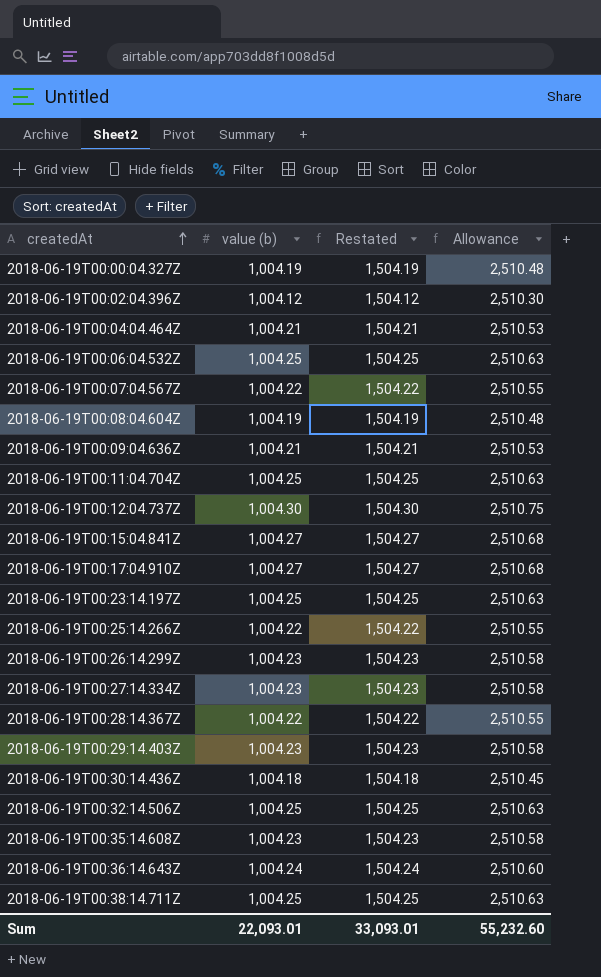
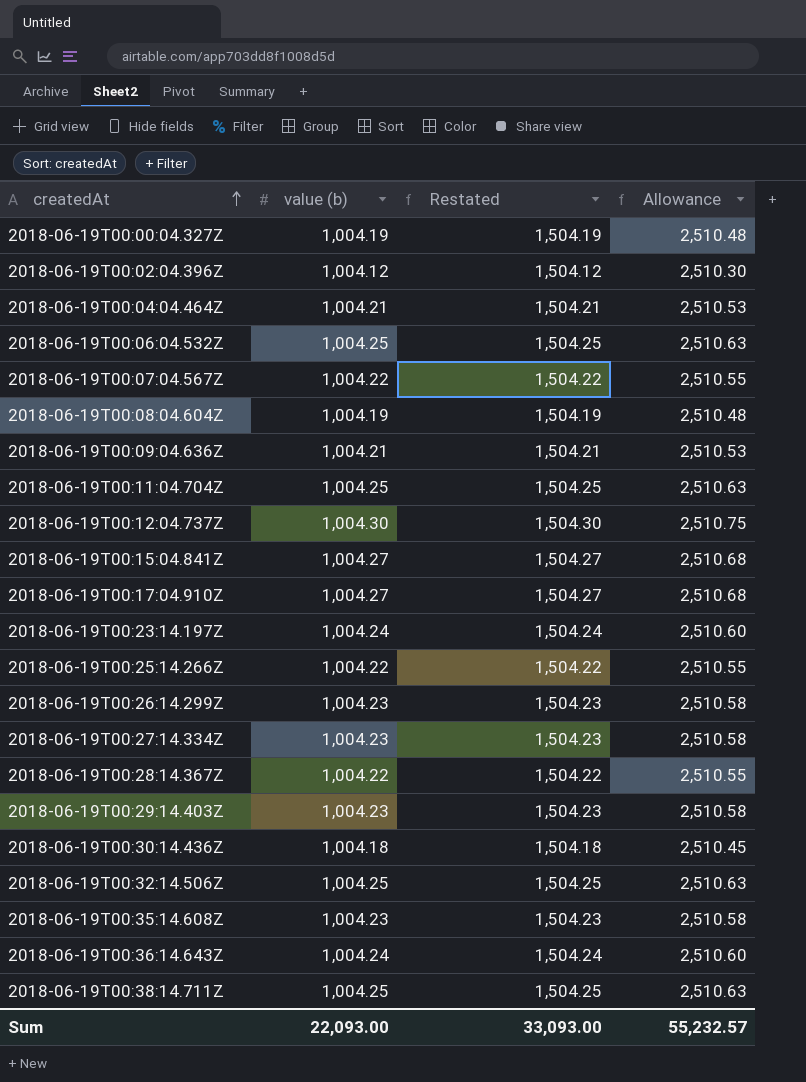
2018-06-19T00:23:14.197Z | value (b): 1,004.25 -> 1,004.24
2018-06-19T00:23:14.197Z | Restated: 1,504.25 -> 1,504.24
2018-06-19T00:23:14.197Z | Allowance: 2,510.63 -> 2,510.60
Sum | value (b): 22,093.01 -> 22,093.00
Sum | Restated: 33,093.01 -> 33,093.00
Sum | Allowance: 55,232.60 -> 55,232.57

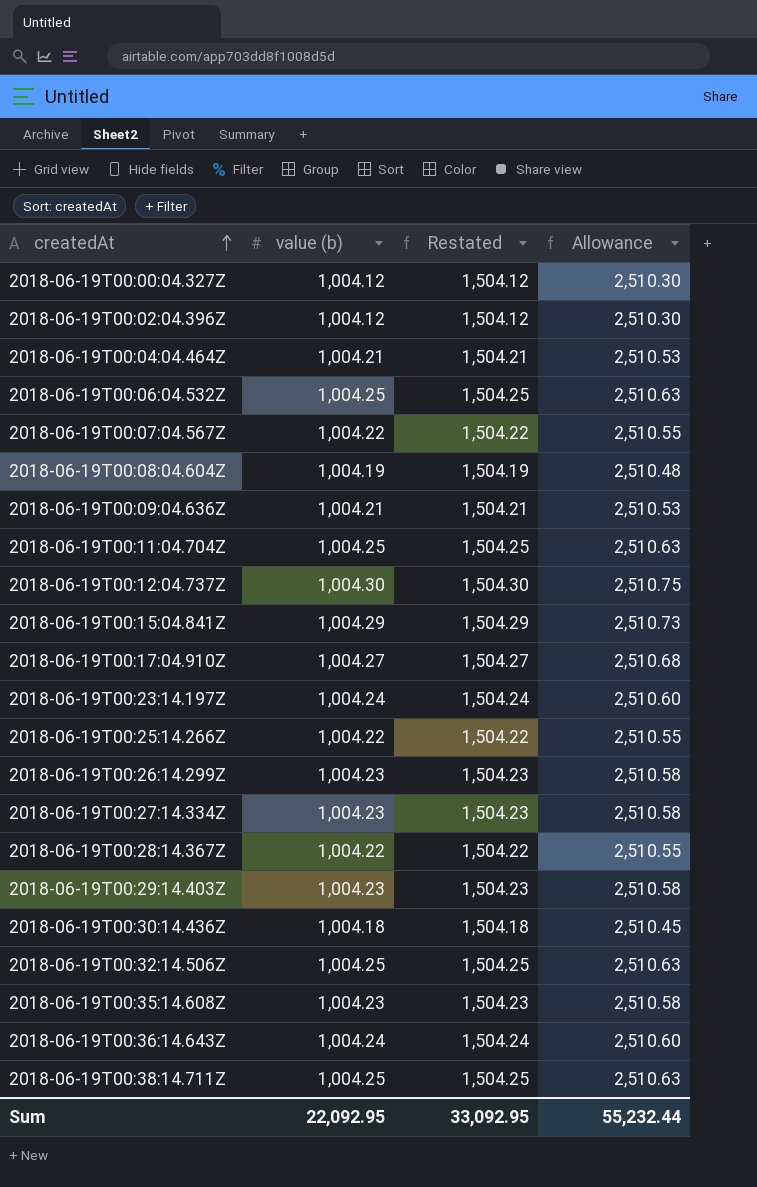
2018-06-19T00:00:04.327Z | value (b): 1,004.19 -> 1,004.12
2018-06-19T00:00:04.327Z | Restated: 1,504.19 -> 1,504.12
2018-06-19T00:00:04.327Z | Allowance: 2,510.48 -> 2,510.30
2018-06-19T00:15:04.841Z | value (b): 1,004.27 -> 1,004.29
2018-06-19T00:15:04.841Z | Restated: 1,504.27 -> 1,504.29
2018-06-19T00:15:04.841Z | Allowance: 2,510.68 -> 2,510.73
Sum | value (b): 22,093.00 -> 22,092.95
Sum | Restated: 33,093.00 -> 33,092.95
Sum | Allowance: 55,232.57 -> 55,232.44

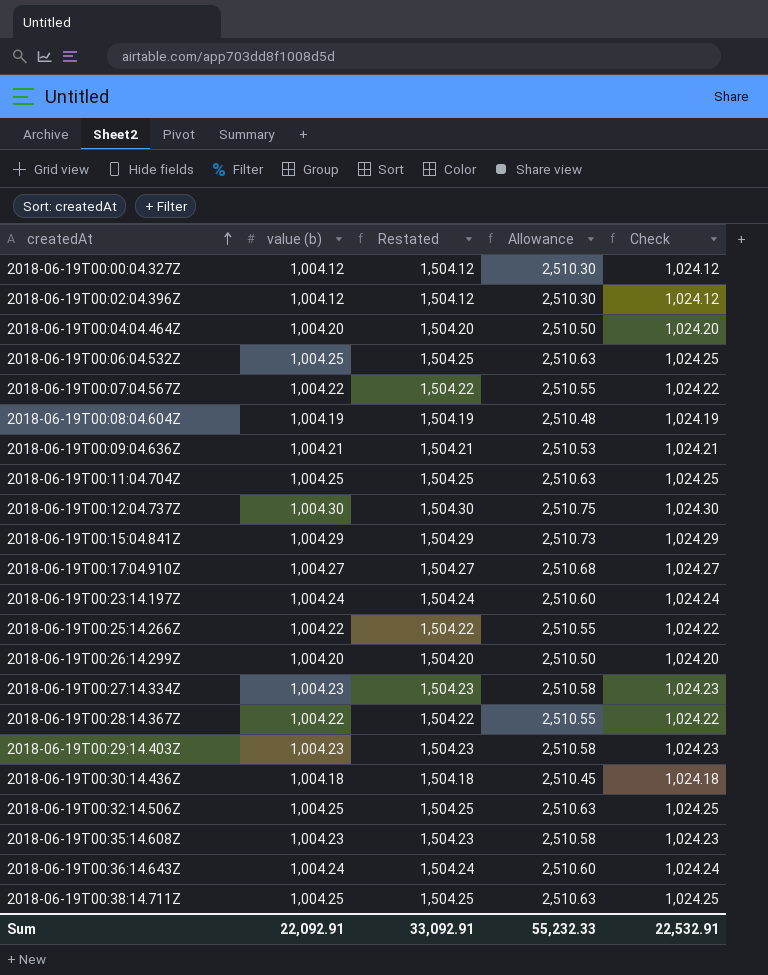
column Check | formula: none -> [value (b)] + 20
2018-06-19T00:04:04.464Z | value (b): 1,004.21 -> 1,004.20
2018-06-19T00:04:04.464Z | Restated: 1,504.21 -> 1,504.20
2018-06-19T00:04:04.464Z | Allowance: 2,510.53 -> 2,510.50
2018-06-19T00:26:14.299Z | value (b): 1,004.23 -> 1,004.20
2018-06-19T00:26:14.299Z | Restated: 1,504.23 -> 1,504.20
2018-06-19T00:26:14.299Z | Allowance: 2,510.58 -> 2,510.50
Sum | value (b): 22,092.95 -> 22,092.91
Sum | Restated: 33,092.95 -> 33,092.91
Sum | Allowance: 55,232.44 -> 55,232.33

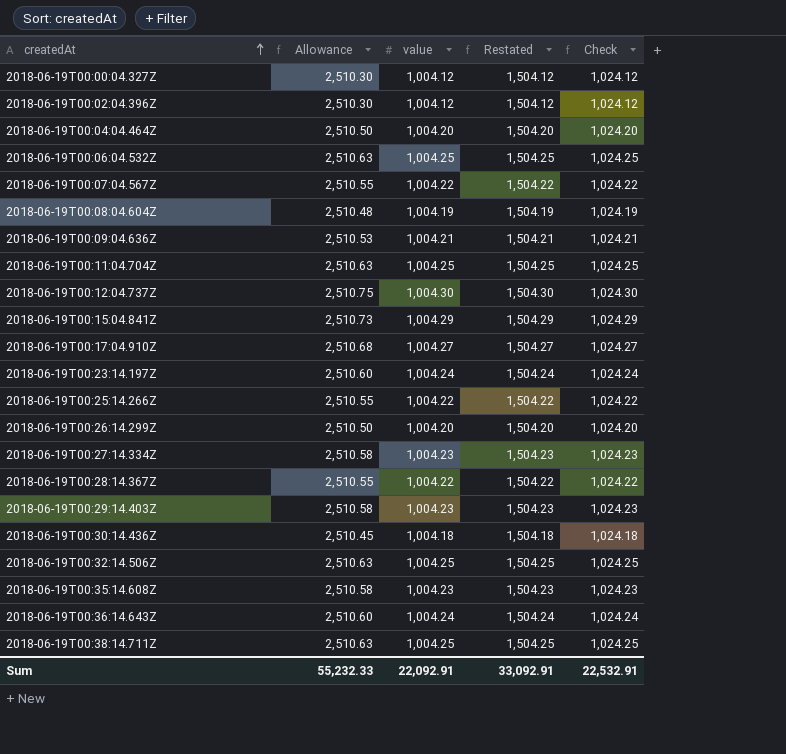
column Allowance | position: 4 -> 2
column name: value (b) -> value

